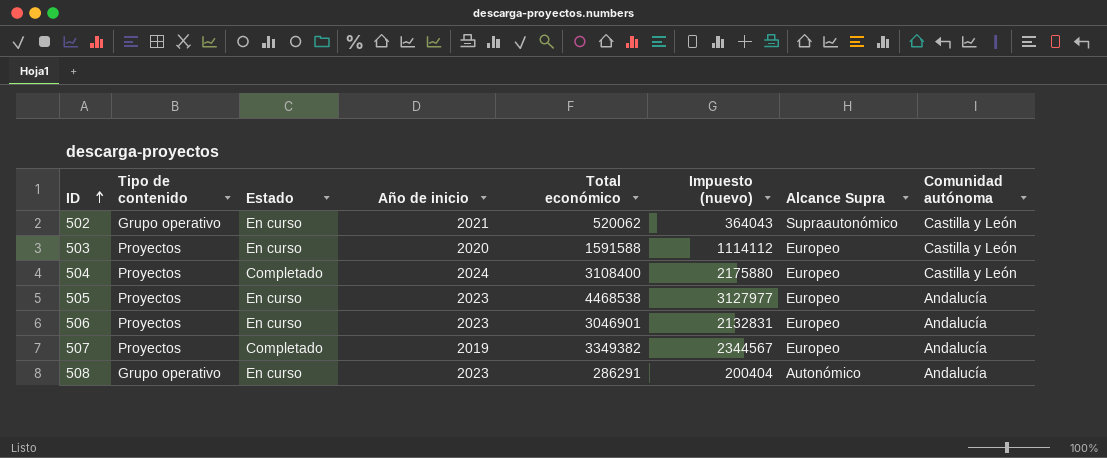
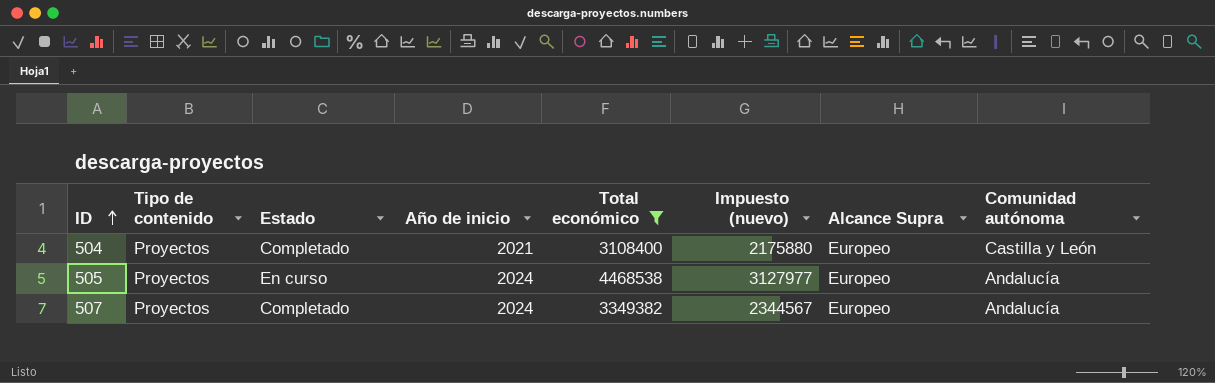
filter: none -> Total económico >= 3108400
504 | Año de inicio: 2024 -> 2021
505 | Año de inicio: 2023 -> 2024
507 | Año de inicio: 2019 -> 2024

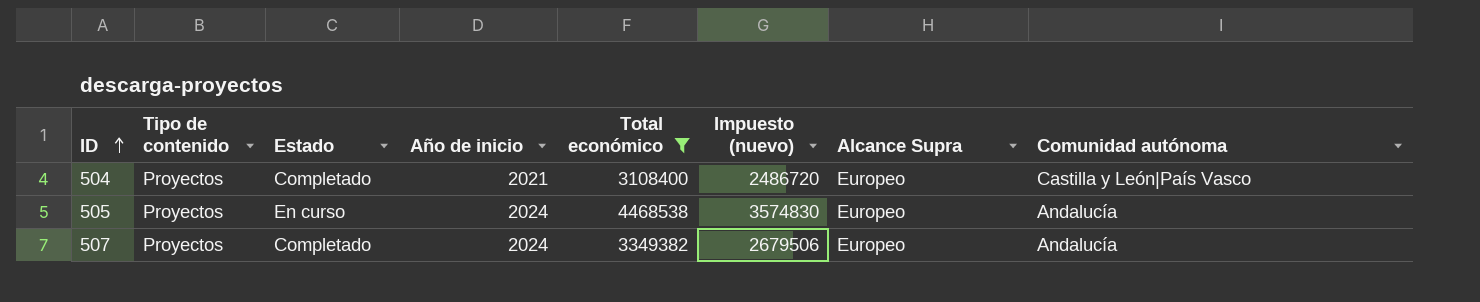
column Impuesto (nuevo) | formula: [Total económico] * 0,7 -> [Total económico] * 0,8
504 | Comunidad autónoma: Castilla y León -> Castilla y León|País Vasco

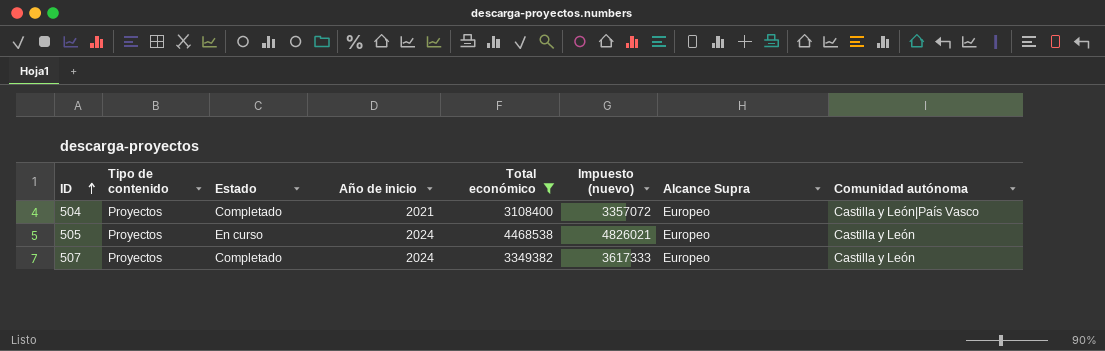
column Impuesto (nuevo) | formula: [Total económico] * 0,8 -> [Total económico] * 1,08
505 | Comunidad autónoma: Andalucía -> Castilla y León
507 | Comunidad autónoma: Andalucía -> Castilla y León

